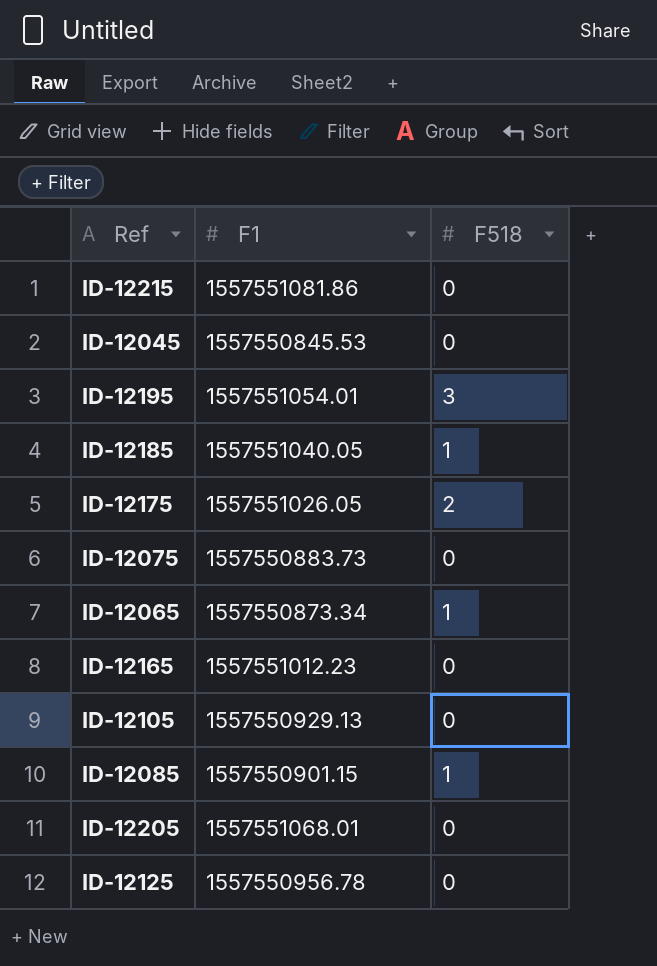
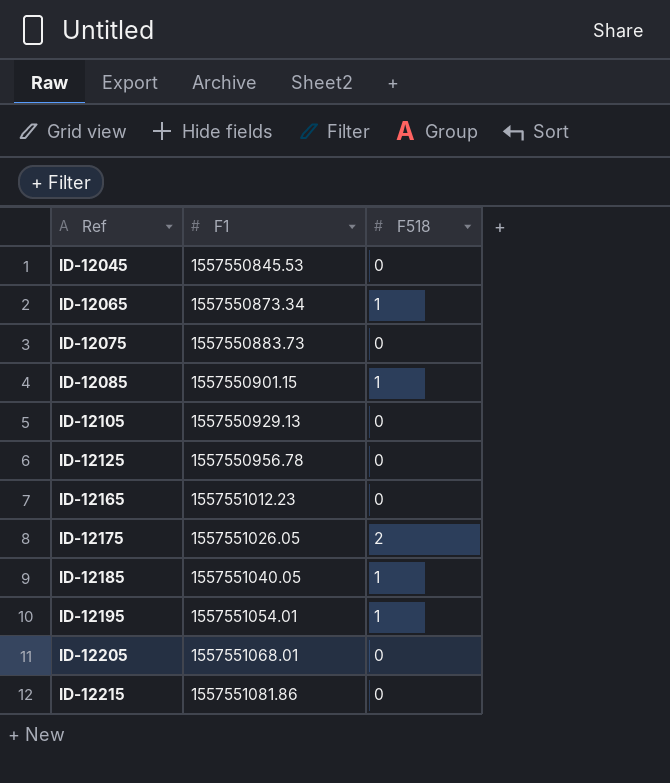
row order: none -> Ref ascending
ID-12195 | F518: 3 -> 1

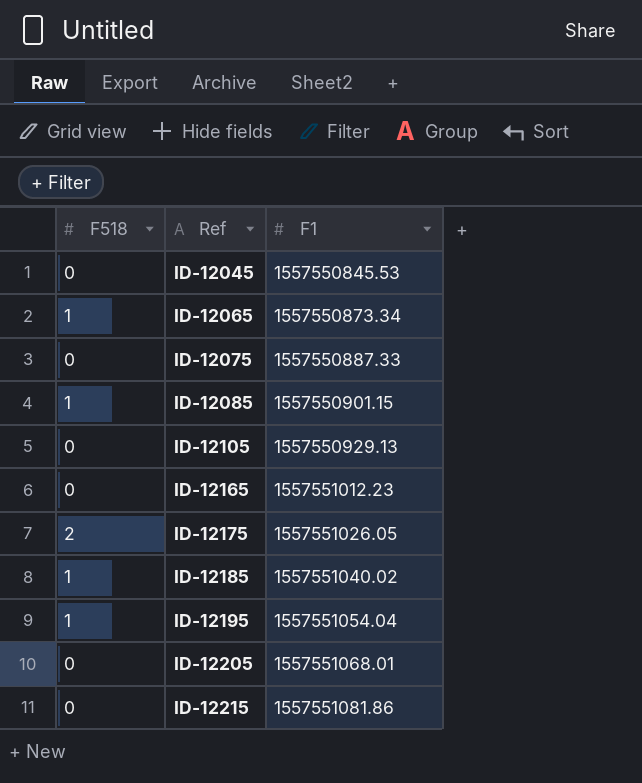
column F518 | position: 3 -> 1
row ID-12125: 1557550956.78 | 0 -> none
ID-12075 | F1: 1557550883.73 -> 1557550887.33
ID-12185 | F1: 1557551040.05 -> 1557551040.02
ID-12195 | F1: 1557551054.01 -> 1557551054.04

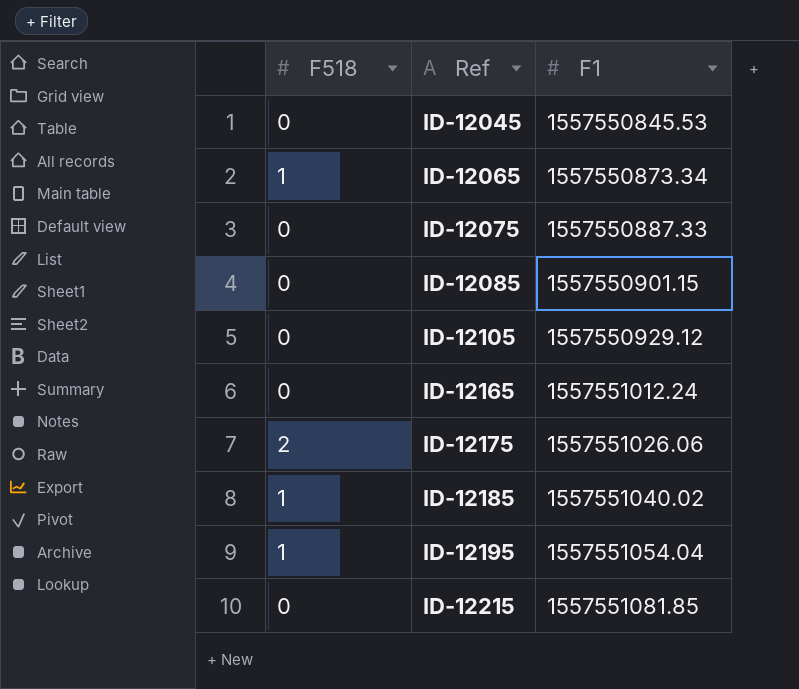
row ID-12205: 0 | 1557551068.01 -> none
ID-12085 | F518: 1 -> 0
ID-12105 | F1: 1557550929.13 -> 1557550929.12
ID-12165 | F1: 1557551012.23 -> 1557551012.24
ID-12175 | F1: 1557551026.05 -> 1557551026.06
ID-12215 | F1: 1557551081.86 -> 1557551081.85

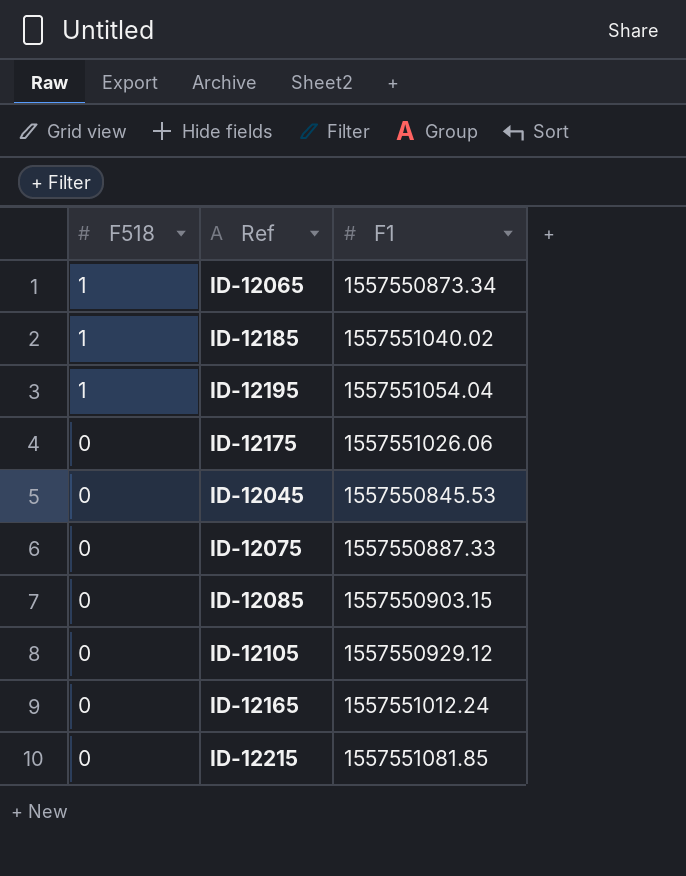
row order: Ref ascending -> F518 descending
ID-12175 | F518: 2 -> 0
ID-12085 | F1: 1557550901.15 -> 1557550903.15

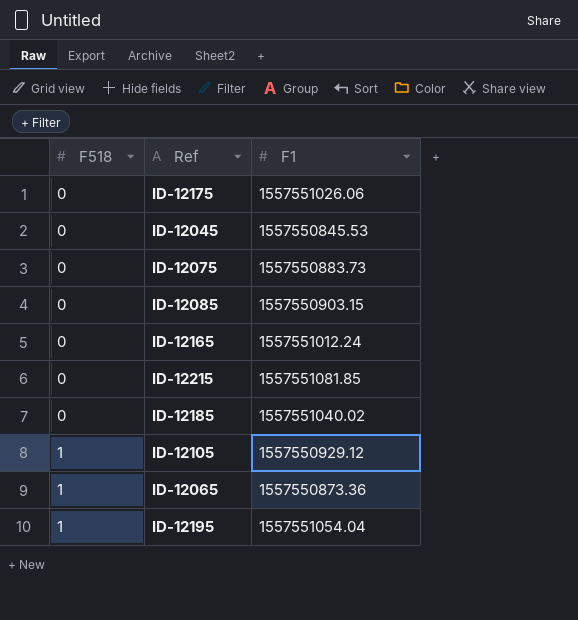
row order: F518 descending -> F518 ascending
ID-12075 | F1: 1557550887.33 -> 1557550883.73
ID-12185 | F518: 1 -> 0
ID-12105 | F518: 0 -> 1
ID-12065 | F1: 1557550873.34 -> 1557550873.36

